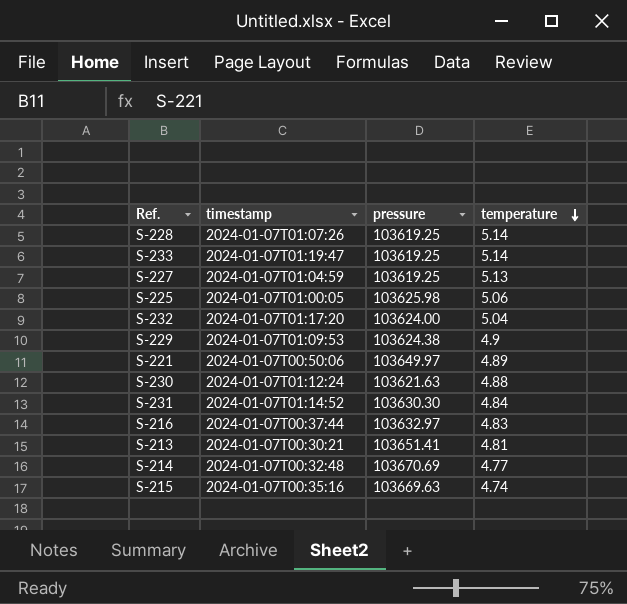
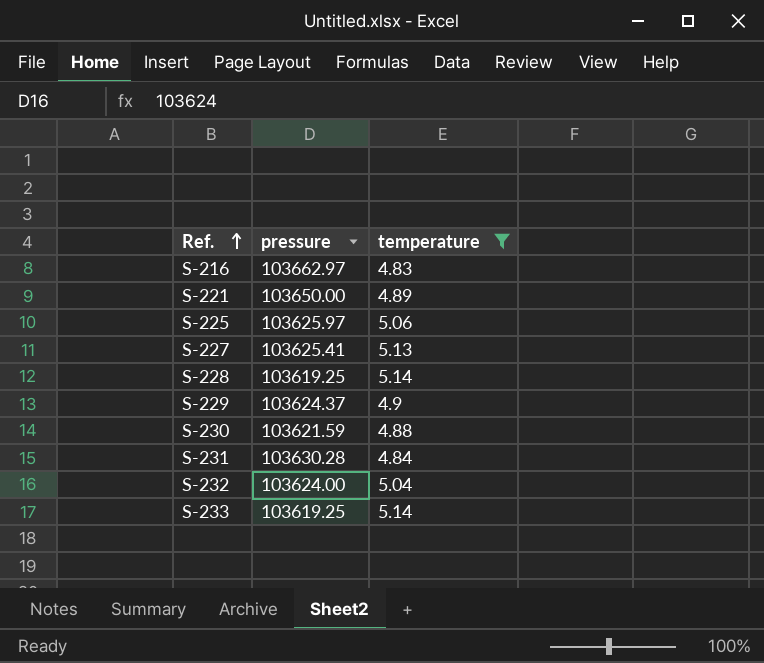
filter: none -> temperature >= 4.83
row order: temperature descending -> Ref. ascending
column timestamp | position: 2 -> none
S-216 | pressure: 103632.97 -> 103662.97
S-221 | pressure: 103649.97 -> 103650.00
S-225 | pressure: 103625.98 -> 103625.97
S-227 | pressure: 103619.25 -> 103625.41
S-229 | pressure: 103624.38 -> 103624.37
S-230 | pressure: 103621.63 -> 103621.59
S-231 | pressure: 103630.30 -> 103630.28

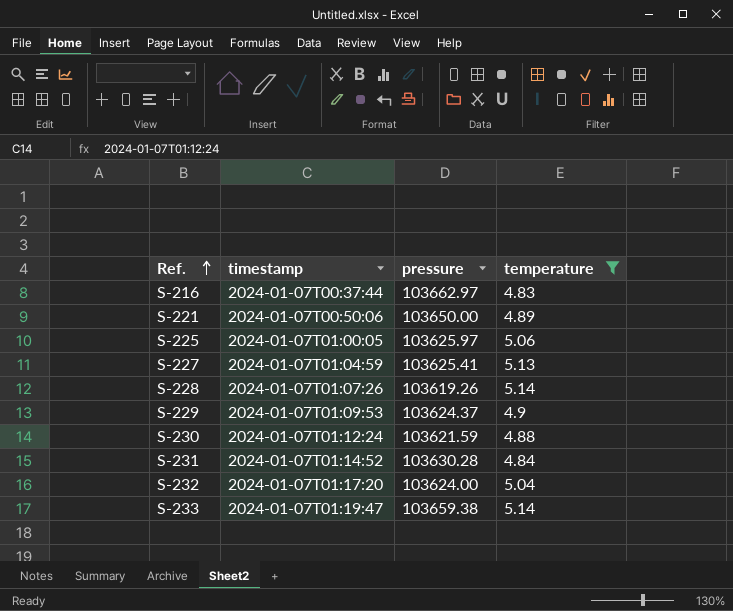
column timestamp | position: none -> 2
S-228 | pressure: 103619.25 -> 103619.26
S-233 | pressure: 103619.25 -> 103659.38

